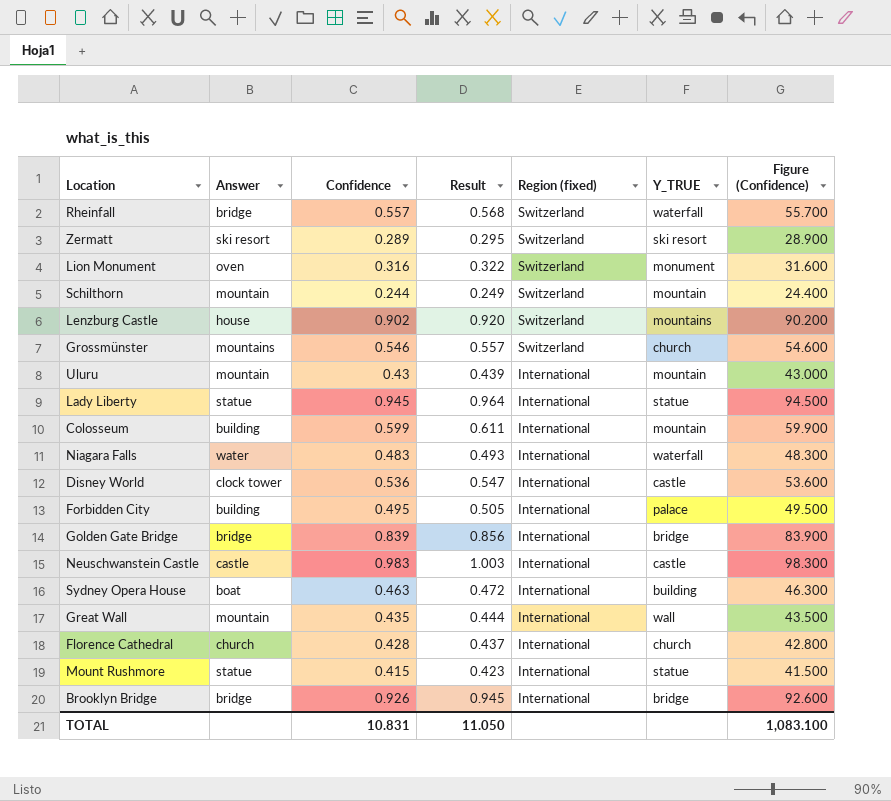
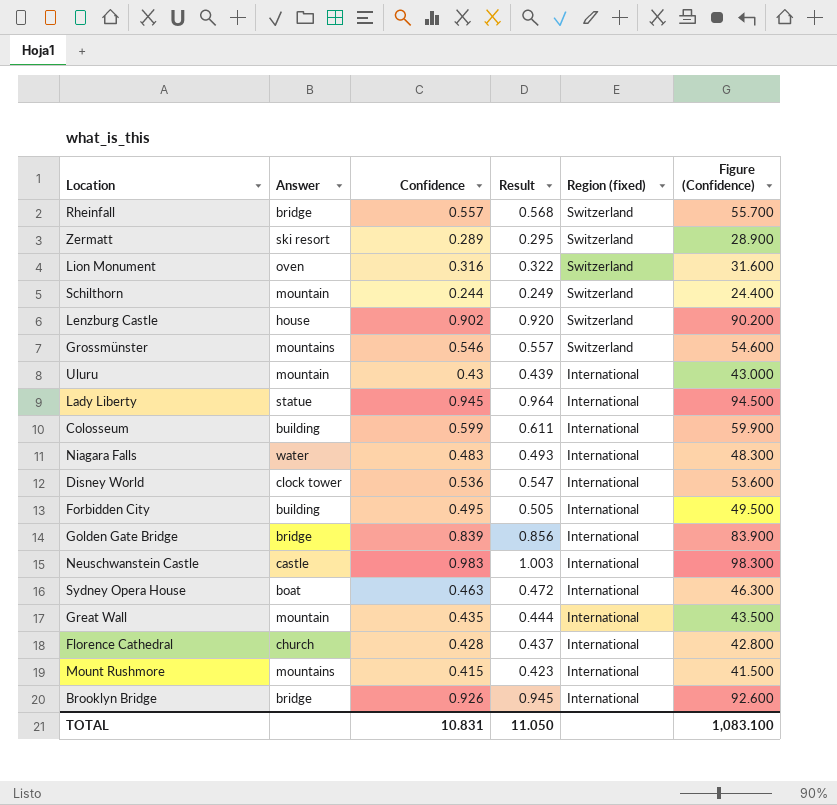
column Y_TRUE | position: 6 -> none
Mount Rushmore | Answer: statue -> mountains

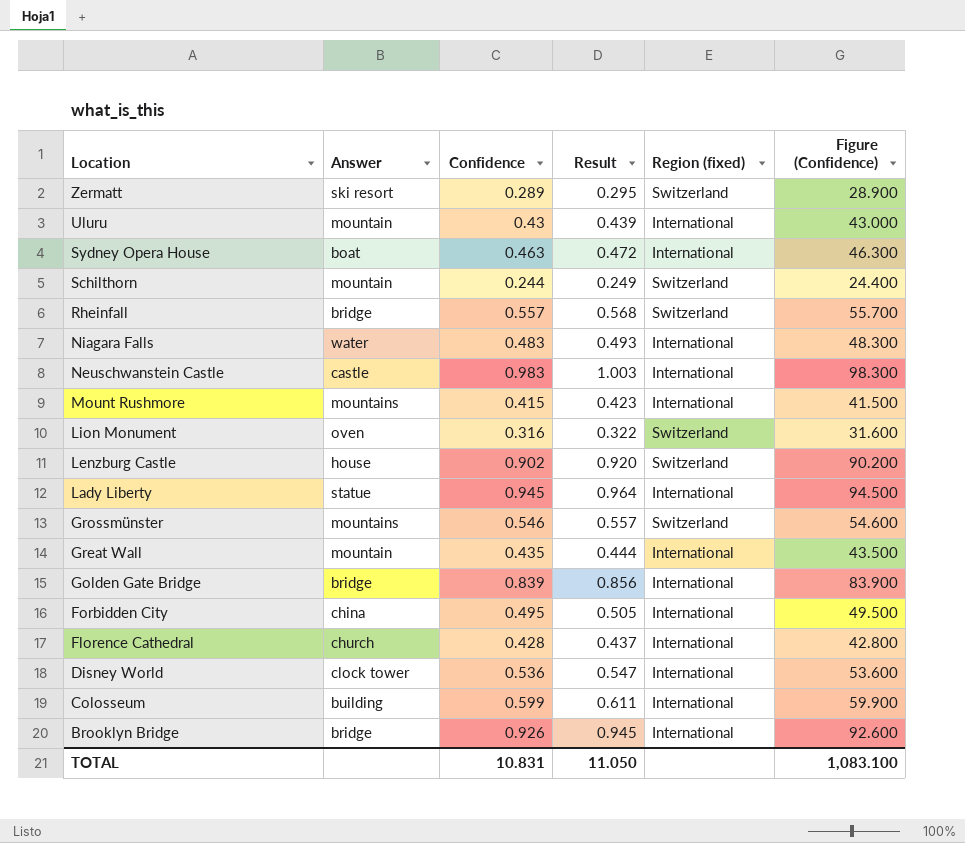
row order: Region (fixed) descending -> Location descending
Forbidden City | Answer: building -> china

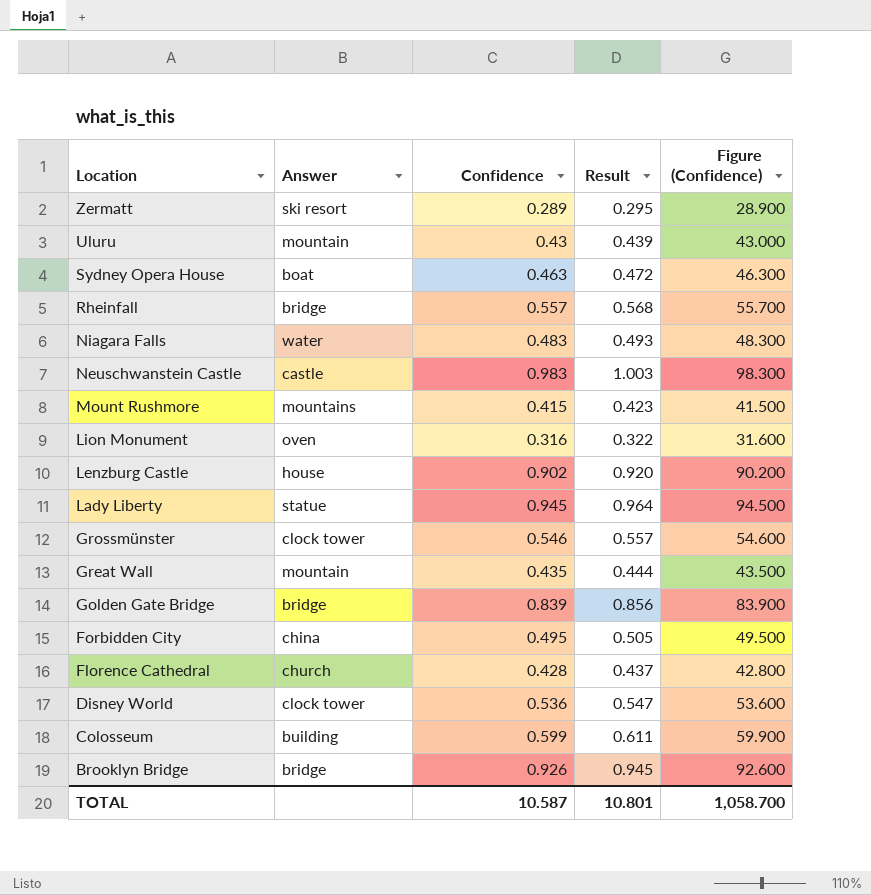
column Region (fixed) | position: 5 -> none
row Schilthorn: mountain | 0.244 | 0.249 | Switzerland | 24.400 -> none
Grossmünster | Answer: mountains -> clock tower
TOTAL | Confidence: 10.831 -> 10.587
TOTAL | Result: 11.050 -> 10.801
TOTAL | Figure (Confidence): 1,083.100 -> 1,058.700

